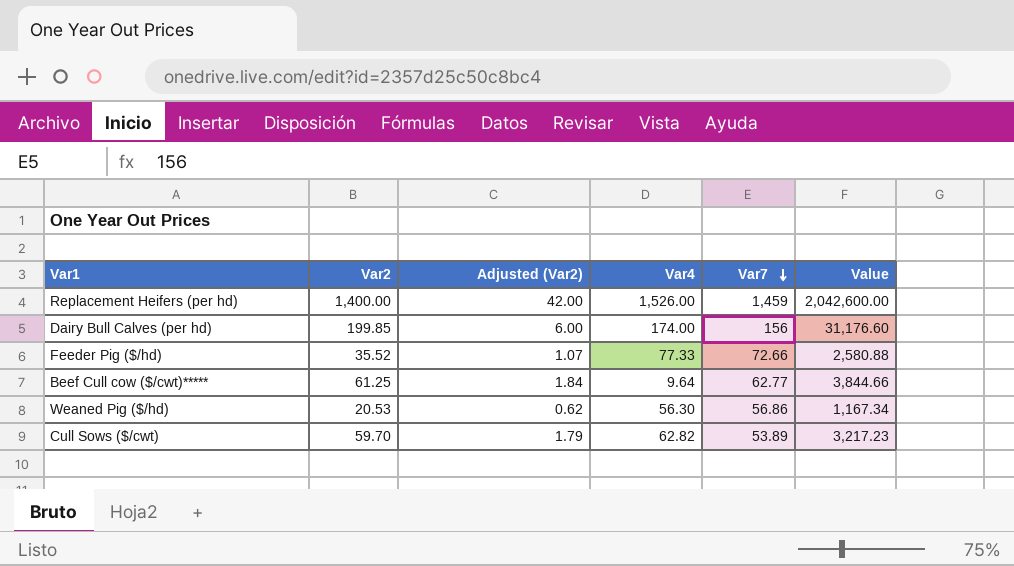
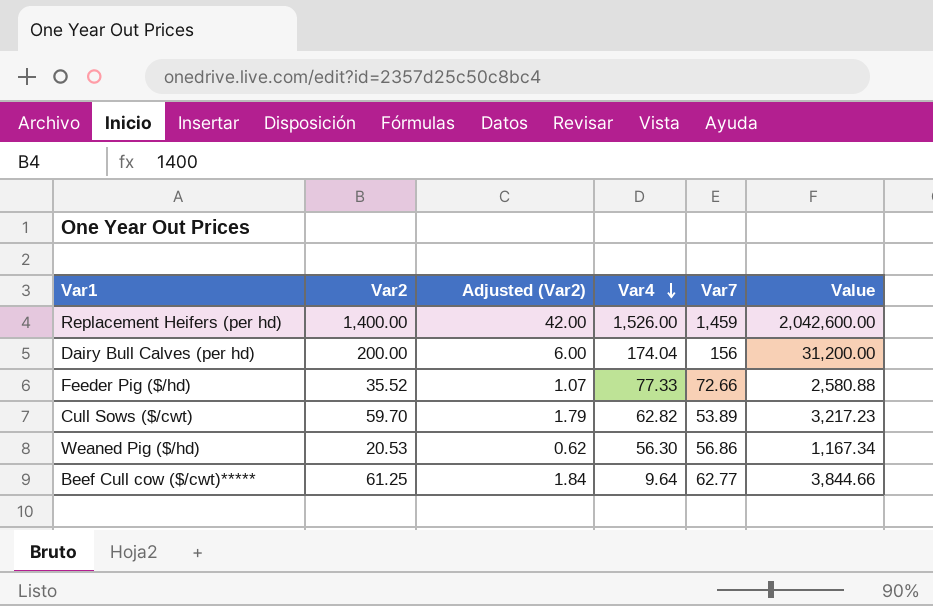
row order: Var7 descending -> Var4 descending
Dairy Bull Calves (per hd) | Var2: 199.85 -> 200.00
Dairy Bull Calves (per hd) | Var4: 174.00 -> 174.04
Dairy Bull Calves (per hd) | Value: 31,176.60 -> 31,200.00

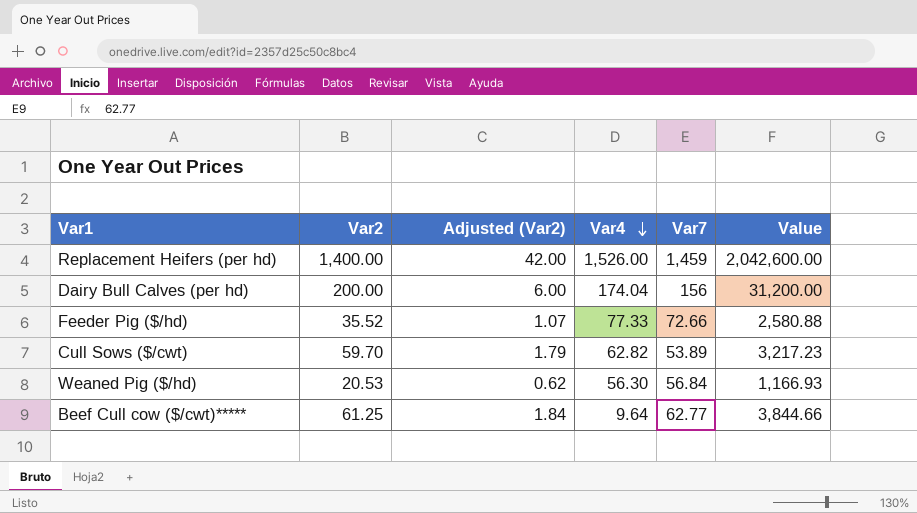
Weaned Pig ($/hd) | Var7: 56.86 -> 56.84
Weaned Pig ($/hd) | Value: 1,167.34 -> 1,166.93

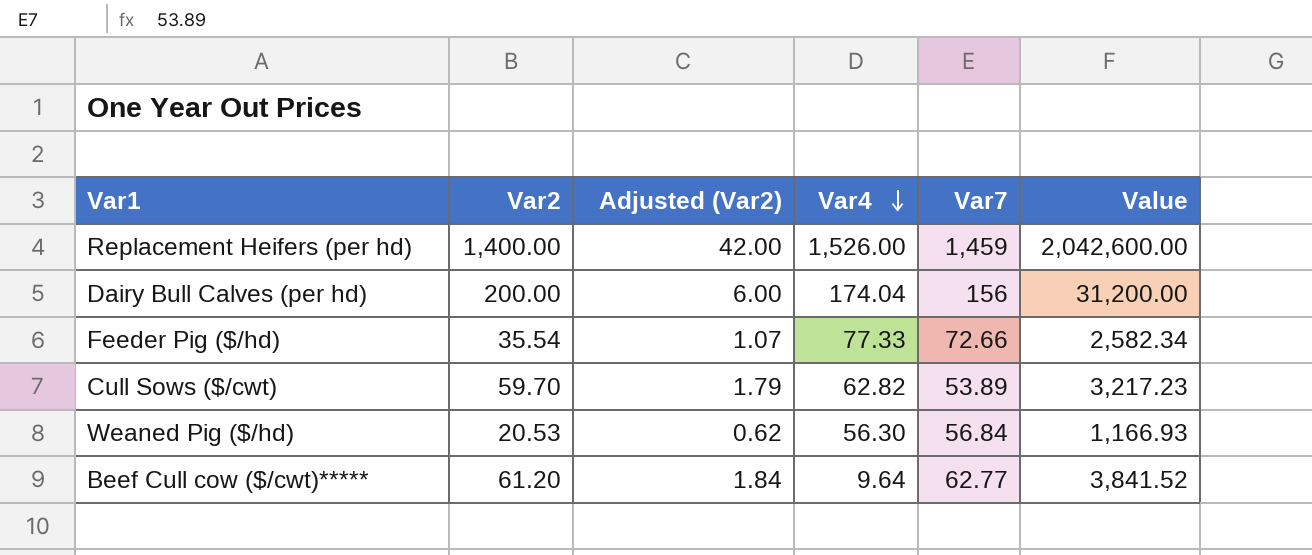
Feeder Pig ($/hd) | Var2: 35.52 -> 35.54
Feeder Pig ($/hd) | Value: 2,580.88 -> 2,582.34
Beef Cull cow ($/cwt)***** | Var2: 61.25 -> 61.20
Beef Cull cow ($/cwt)***** | Value: 3,844.66 -> 3,841.52

